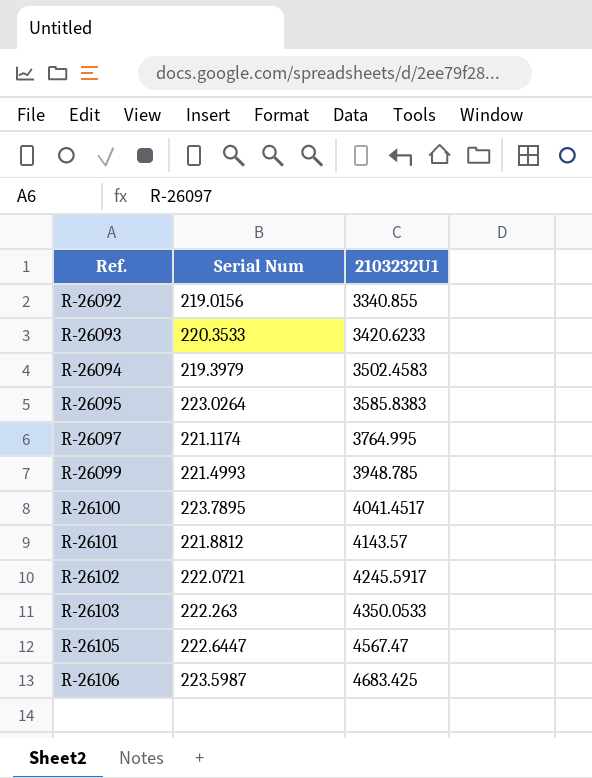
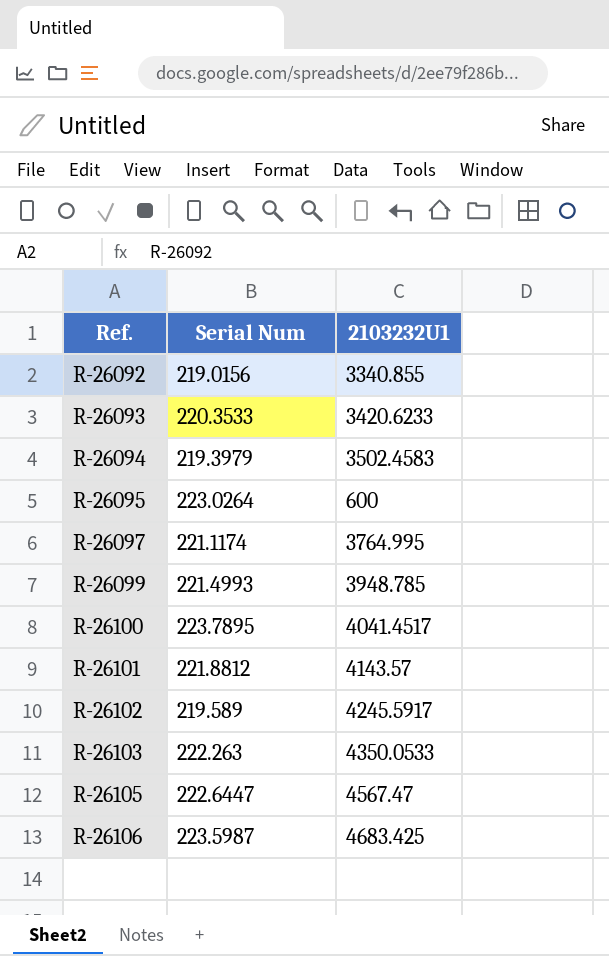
R-26095 | 2103232U1: 3585.8383 -> 600
R-26102 | Serial Num: 222.0721 -> 219.589

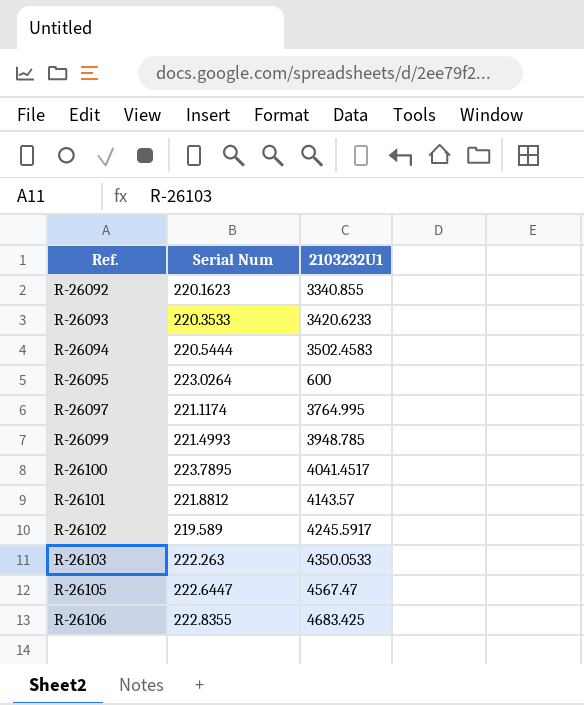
R-26092 | Serial Num: 219.0156 -> 220.1623
R-26094 | Serial Num: 219.3979 -> 220.5444
R-26106 | Serial Num: 223.5987 -> 222.8355

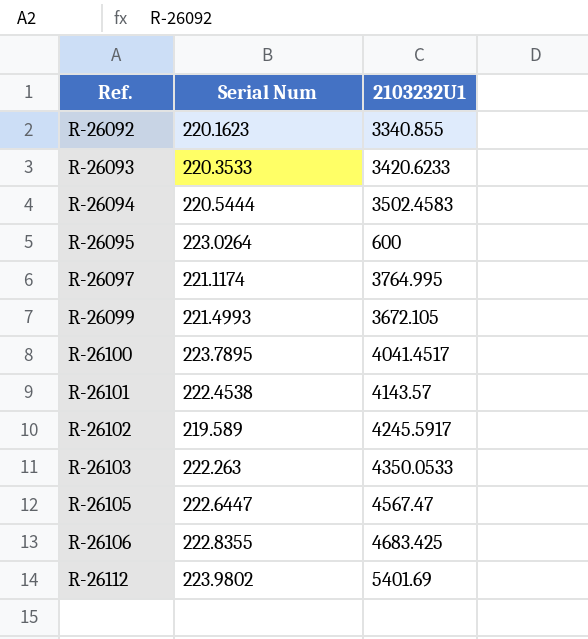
R-26099 | 2103232U1: 3948.785 -> 3672.105
R-26101 | Serial Num: 221.8812 -> 222.4538
row R-26112: none -> 223.9802 | 5401.69

